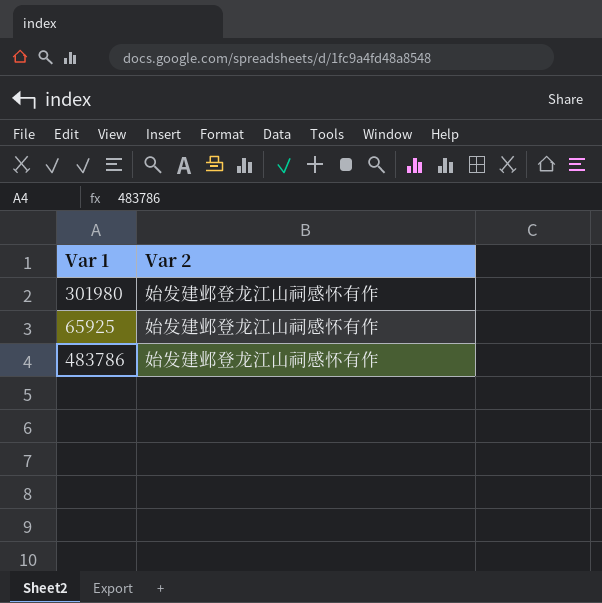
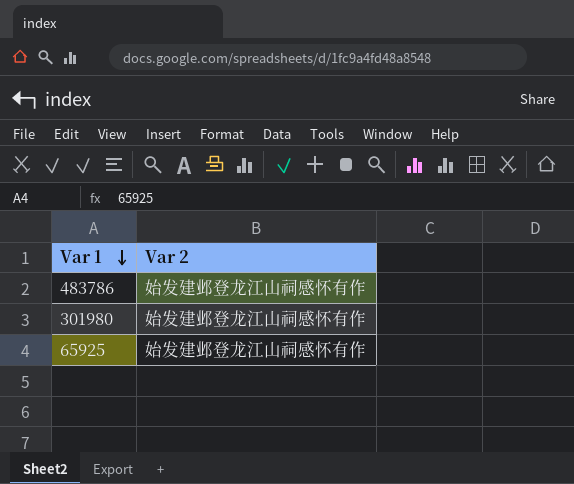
row order: none -> Var 1 descending

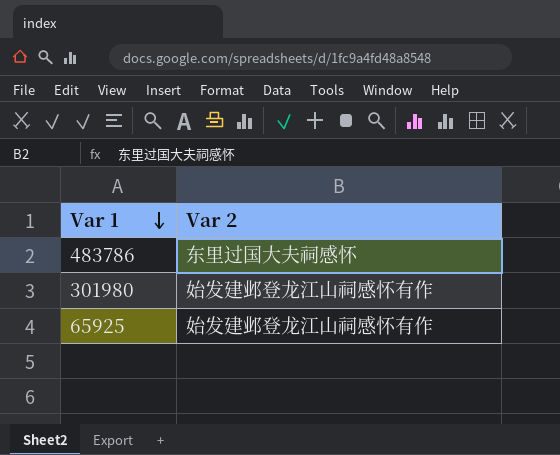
483786 | Var 2: 始发建邺登龙江山祠感怀有作 -> 东里过国大夫祠感怀

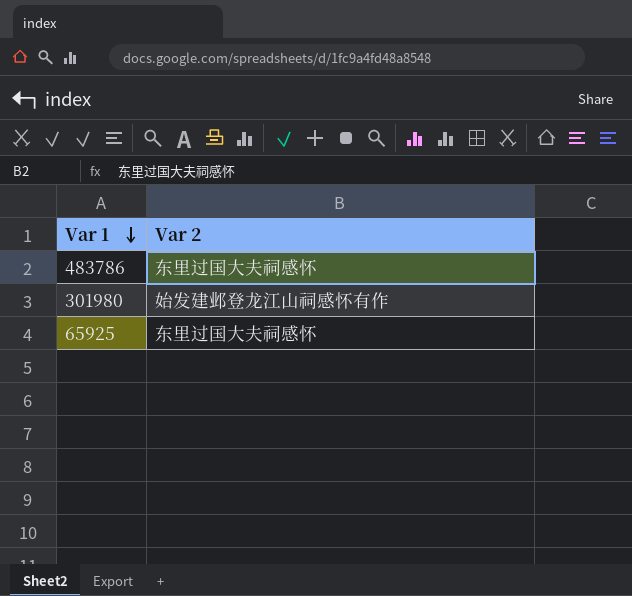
65925 | Var 2: 始发建邺登龙江山祠感怀有作 -> 东里过国大夫祠感怀

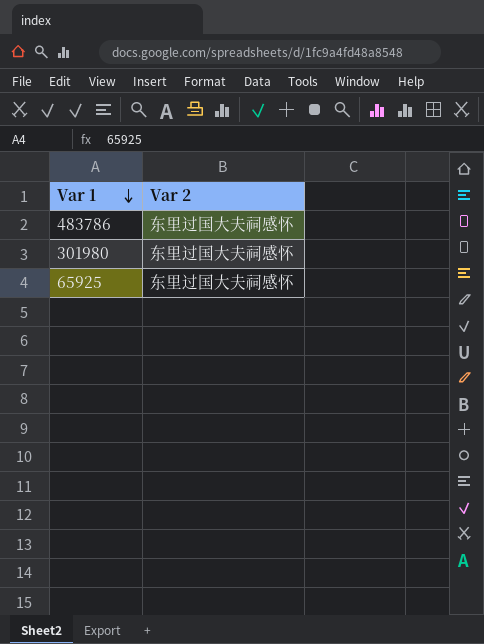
301980 | Var 2: 始发建邺登龙江山祠感怀有作 -> 东里过国大夫祠感怀

